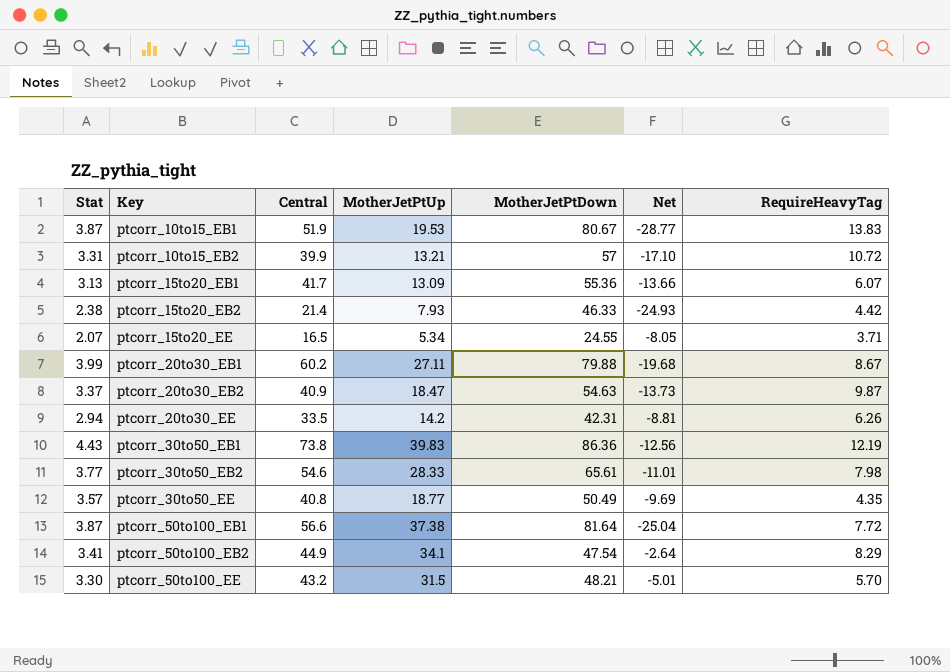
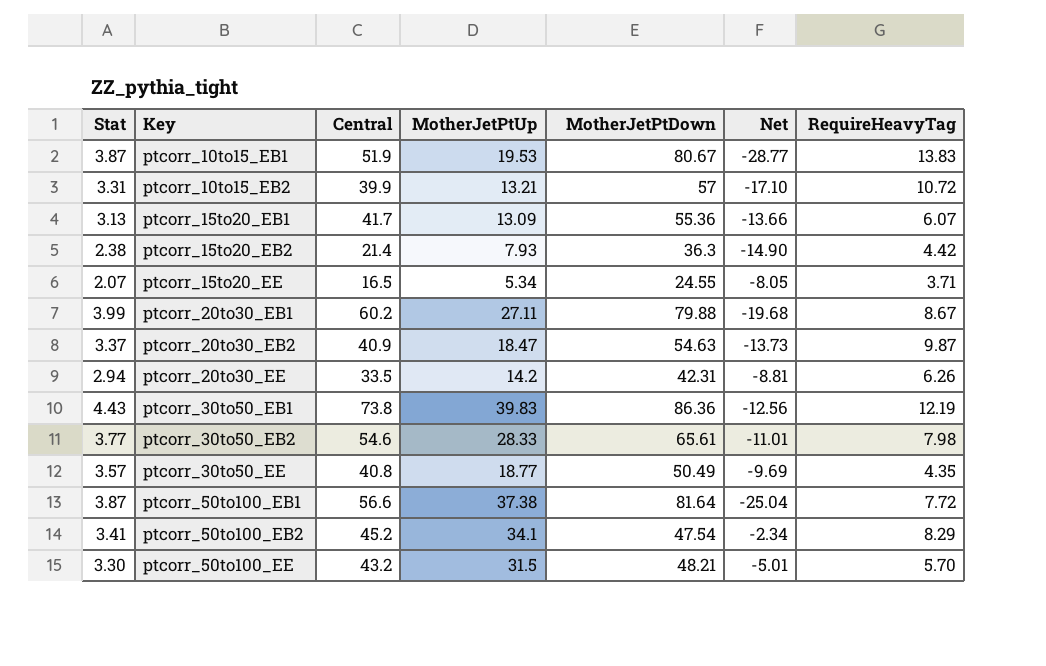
ptcorr_15to20_EB2 | MotherJetPtDown: 46.33 -> 36.3
ptcorr_15to20_EB2 | Net: -24.93 -> -14.90
ptcorr_50to100_EB2 | Central: 44.9 -> 45.2
ptcorr_50to100_EB2 | Net: -2.64 -> -2.34

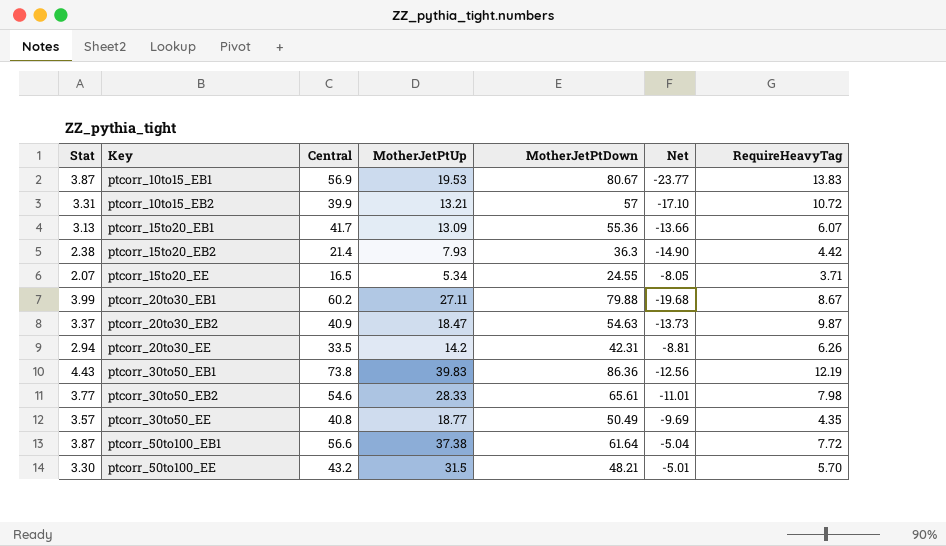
row ptcorr_50to100_EB2: 3.41 | 45.2 | 34.1 | 47.54 | -2.34 | 8.29 -> none
ptcorr_10to15_EB1 | Central: 51.9 -> 56.9
ptcorr_10to15_EB1 | Net: -28.77 -> -23.77
ptcorr_50to100_EB1 | MotherJetPtDown: 81.64 -> 61.64
ptcorr_50to100_EB1 | Net: -25.04 -> -5.04

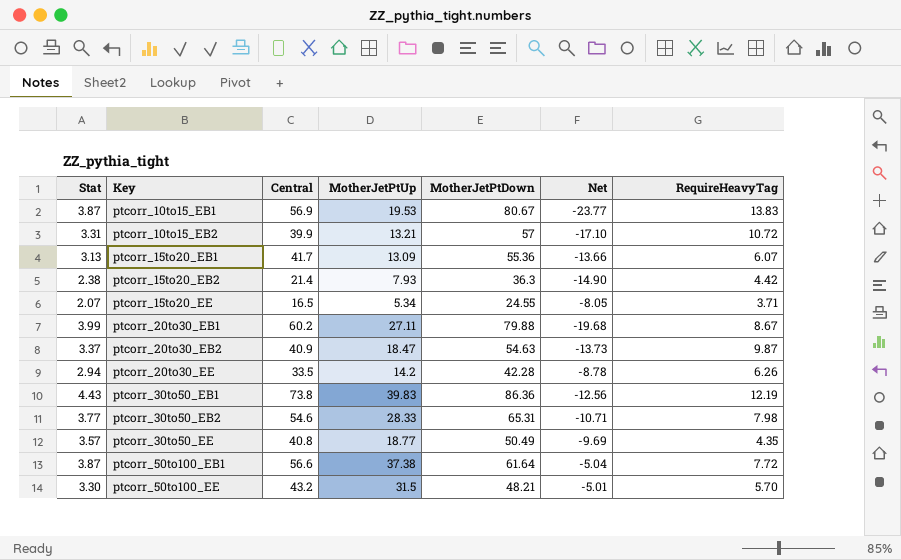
ptcorr_20to30_EE | MotherJetPtDown: 42.31 -> 42.28
ptcorr_20to30_EE | Net: -8.81 -> -8.78
ptcorr_30to50_EB2 | MotherJetPtDown: 65.61 -> 65.31
ptcorr_30to50_EB2 | Net: -11.01 -> -10.71

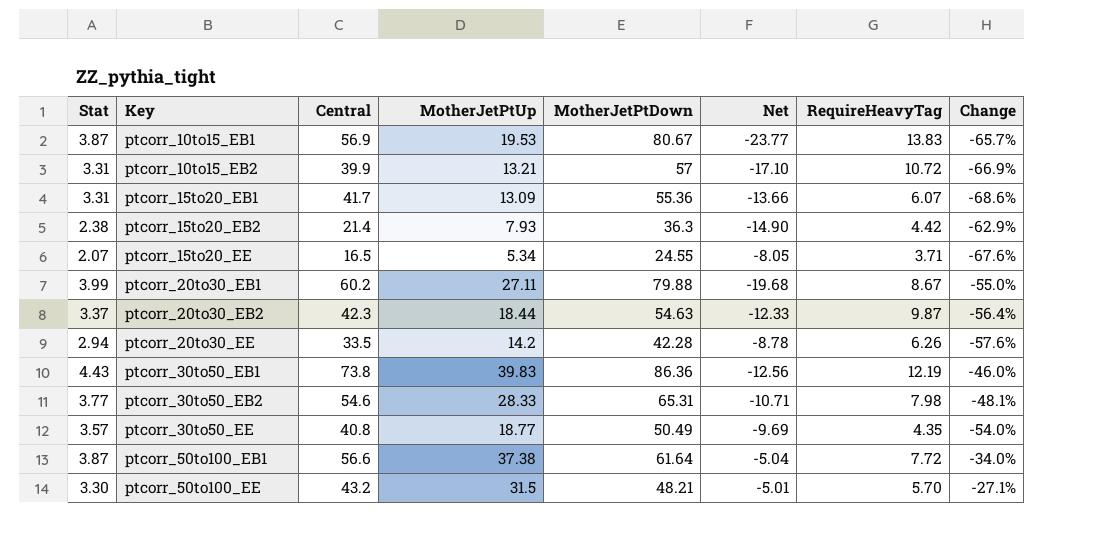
column Change | formula: none -> ([MotherJetPtUp] - [Central]) / [Central]
ptcorr_15to20_EB1 | Stat: 3.13 -> 3.31
ptcorr_20to30_EB2 | Central: 40.9 -> 42.3
ptcorr_20to30_EB2 | MotherJetPtUp: 18.47 -> 18.44
ptcorr_20to30_EB2 | Net: -13.73 -> -12.33

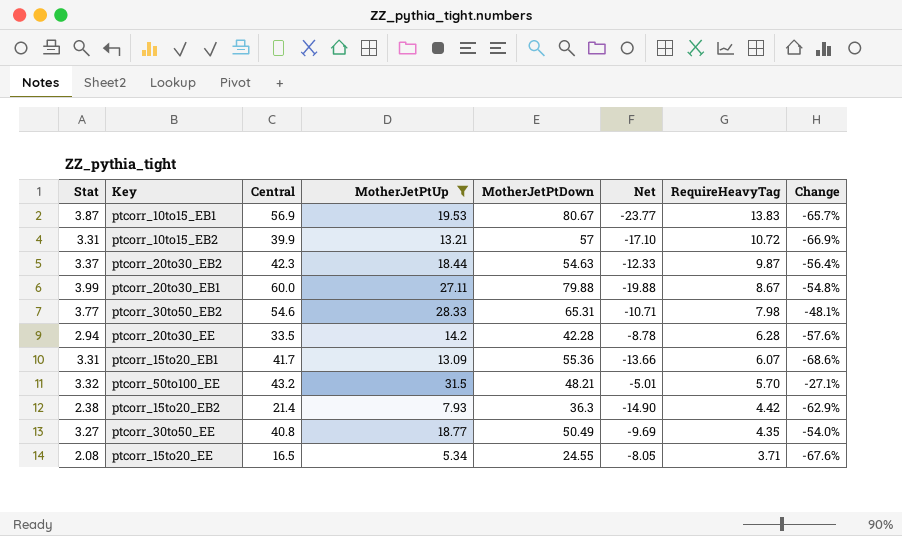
filter: none -> MotherJetPtUp <= 31.5
row order: Key ascending -> RequireHeavyTag descending
ptcorr_20to30_EB1 | Central: 60.2 -> 60.0
ptcorr_20to30_EB1 | Net: -19.68 -> -19.88
ptcorr_20to30_EB1 | Change: -55.0% -> -54.8%
ptcorr_20to30_EE | RequireHeavyTag: 6.26 -> 6.28
ptcorr_50to100_EE | Stat: 3.30 -> 3.32
ptcorr_30to50_EE | Stat: 3.57 -> 3.27
ptcorr_15to20_EE | Stat: 2.07 -> 2.08

